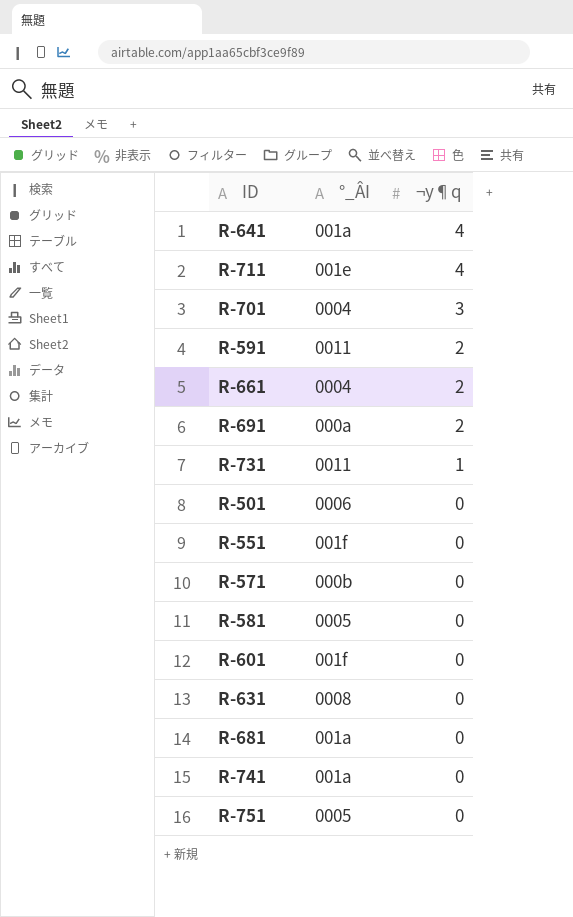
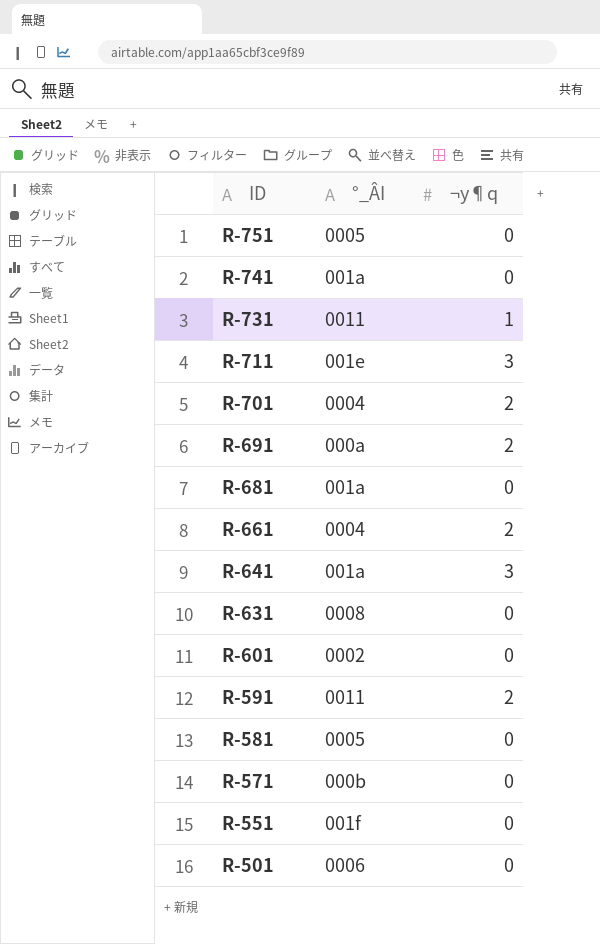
row order: ¬y¶q descending -> ID descending
R-711 | ¬y¶q: 4 -> 3
R-701 | ¬y¶q: 3 -> 2
R-641 | ¬y¶q: 4 -> 3
R-601 | °_ÂI: 001f -> 0002

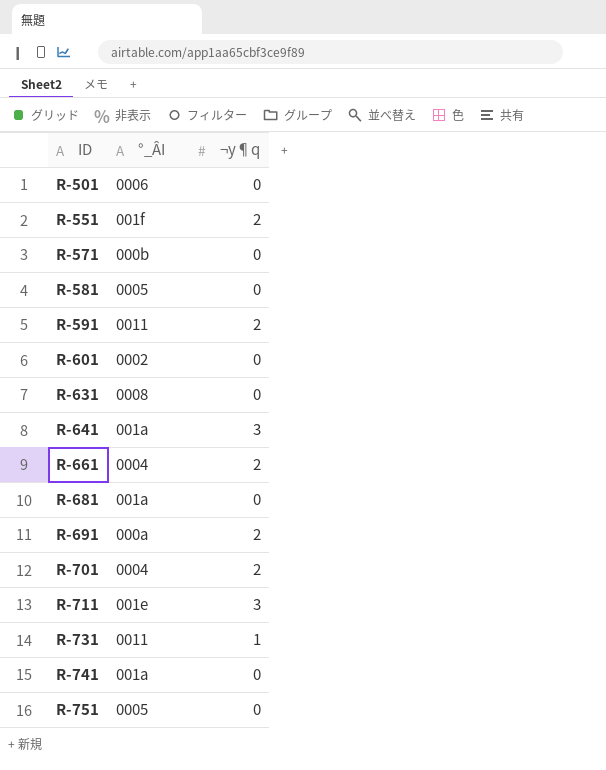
row order: ID descending -> ID ascending
R-551 | ¬y¶q: 0 -> 2

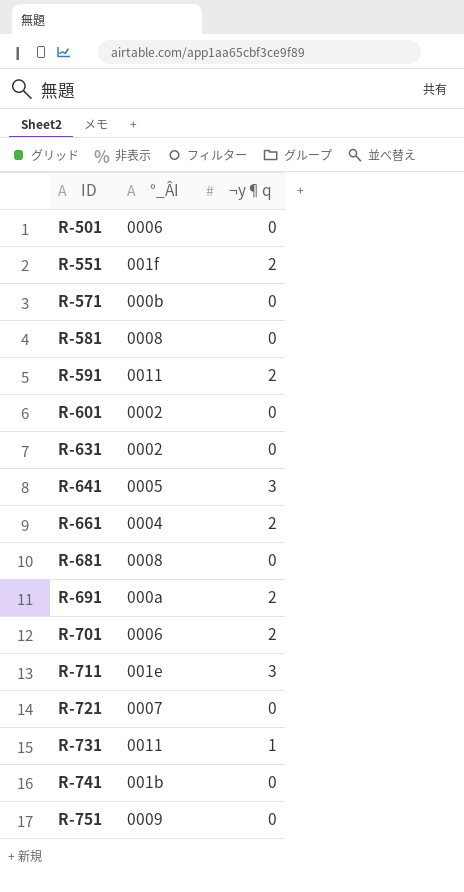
R-581 | °_ÂI: 0005 -> 0008
R-631 | °_ÂI: 0008 -> 0002
R-641 | °_ÂI: 001a -> 0005
R-681 | °_ÂI: 001a -> 0008
R-701 | °_ÂI: 0004 -> 0006
row R-721: none -> 0007 | 0
R-741 | °_ÂI: 001a -> 001b
R-751 | °_ÂI: 0005 -> 0009

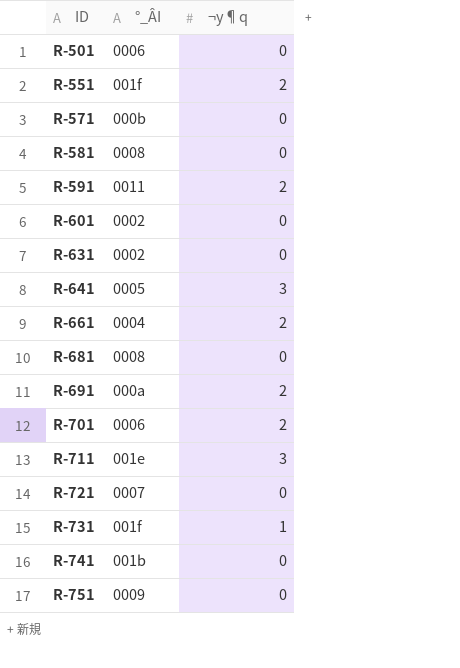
R-731 | °_ÂI: 0011 -> 001f

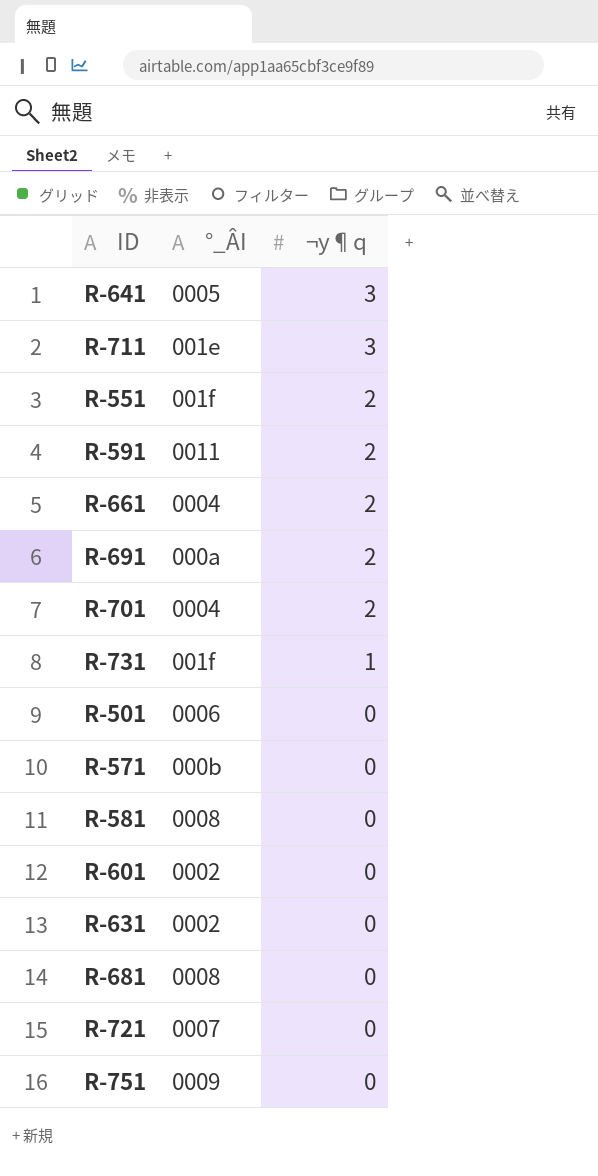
row order: ID ascending -> ¬y¶q descending
row R-741: 001b | 0 -> none
R-701 | °_ÂI: 0006 -> 0004

